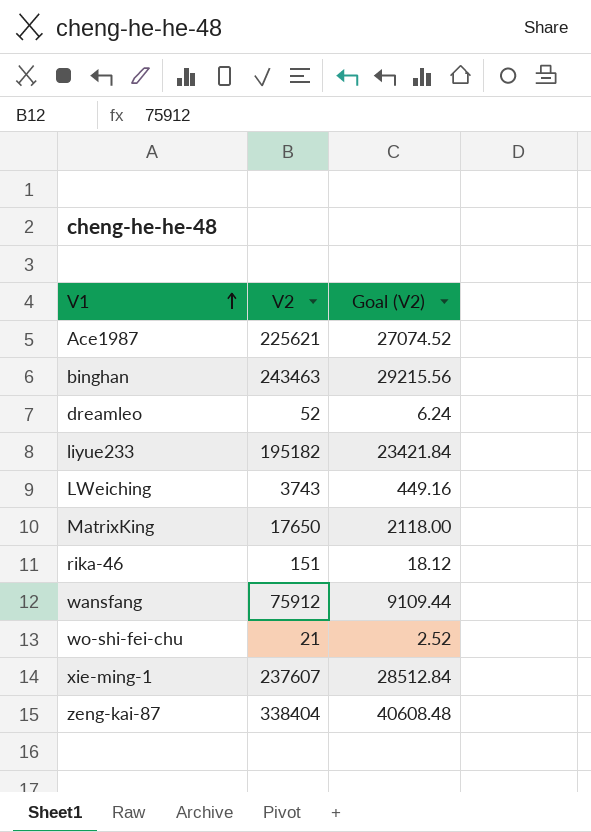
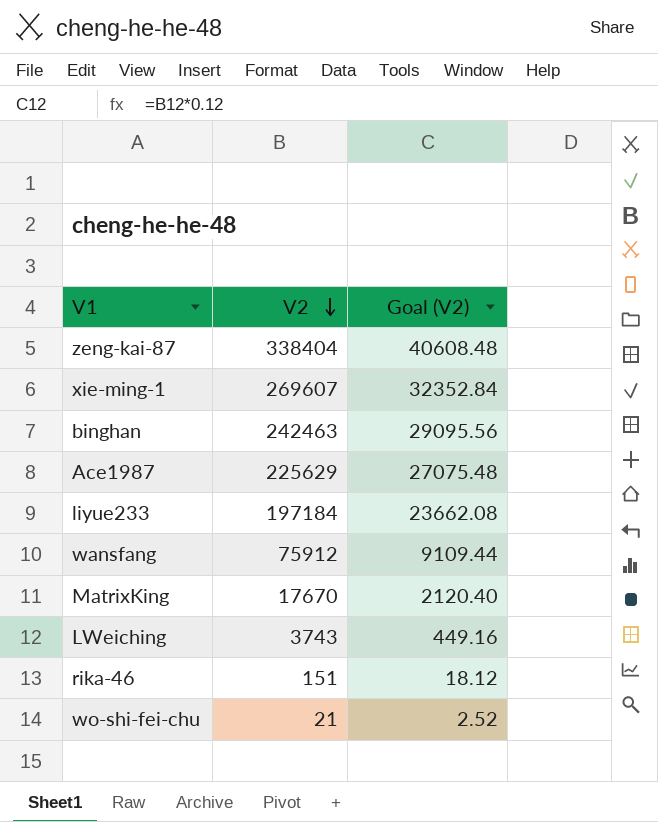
row order: V1 ascending -> V2 descending
row dreamleo: 52 | 6.24 -> none
xie-ming-1 | V2: 237607 -> 269607
xie-ming-1 | Goal (V2): 28512.84 -> 32352.84
binghan | V2: 243463 -> 242463
binghan | Goal (V2): 29215.56 -> 29095.56
Ace1987 | V2: 225621 -> 225629
Ace1987 | Goal (V2): 27074.52 -> 27075.48
liyue233 | V2: 195182 -> 197184
liyue233 | Goal (V2): 23421.84 -> 23662.08
MatrixKing | V2: 17650 -> 17670
MatrixKing | Goal (V2): 2118.00 -> 2120.40

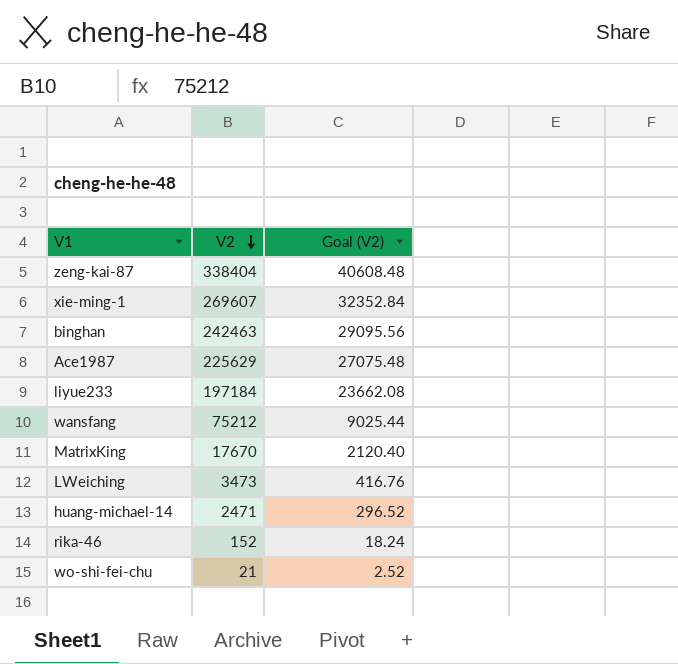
wansfang | V2: 75912 -> 75212
wansfang | Goal (V2): 9109.44 -> 9025.44
LWeiching | V2: 3743 -> 3473
LWeiching | Goal (V2): 449.16 -> 416.76
row huang-michael-14: none -> 2471 | 296.52
rika-46 | V2: 151 -> 152
rika-46 | Goal (V2): 18.12 -> 18.24

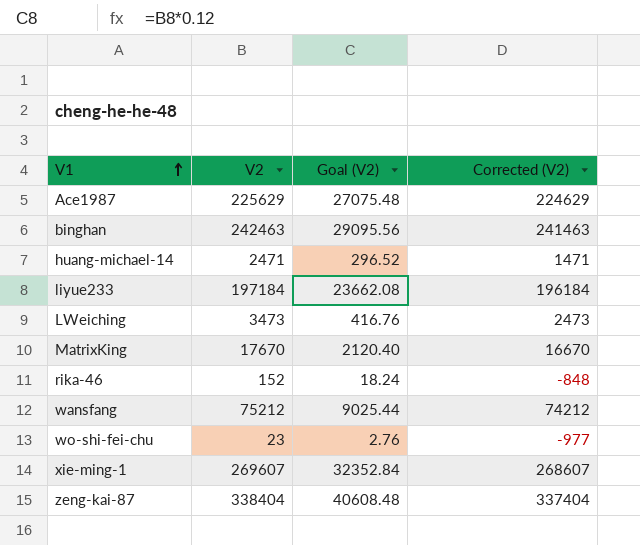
row order: V2 descending -> V1 ascending
column Corrected (V2) | formula: none -> [V2] - 1000
wo-shi-fei-chu | V2: 21 -> 23
wo-shi-fei-chu | Goal (V2): 2.52 -> 2.76

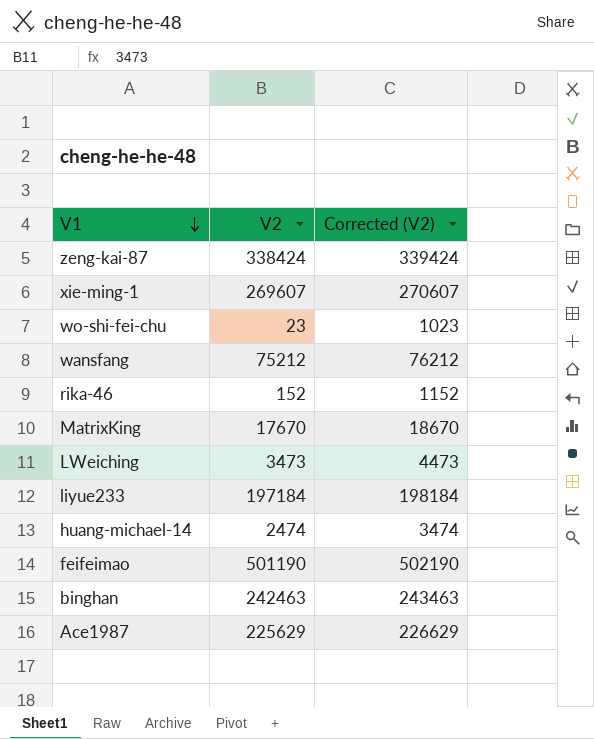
row order: V1 ascending -> V1 descending
column Goal (V2) | formula: [V2] * 0.12 -> none
column Corrected (V2) | formula: [V2] - 1000 -> [V2] + 1000
zeng-kai-87 | V2: 338404 -> 338424
huang-michael-14 | V2: 2471 -> 2474
row feifeimao: none -> 501190 | 502190

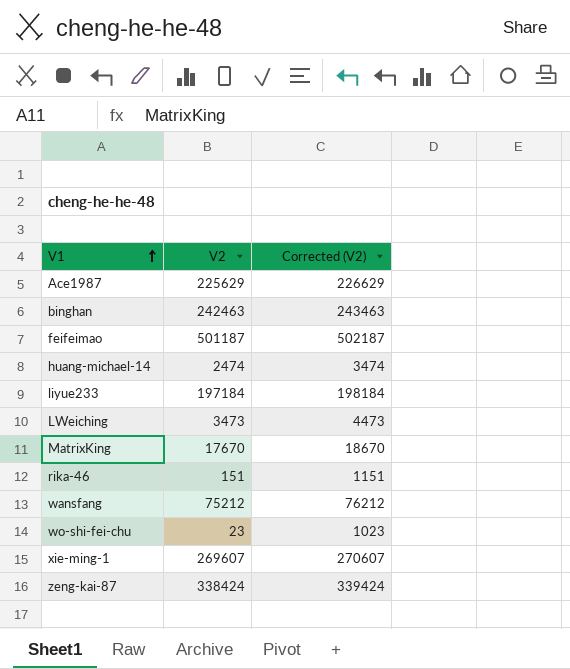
row order: V1 descending -> V1 ascending
feifeimao | V2: 501190 -> 501187
feifeimao | Corrected (V2): 502190 -> 502187
rika-46 | V2: 152 -> 151
rika-46 | Corrected (V2): 1152 -> 1151

